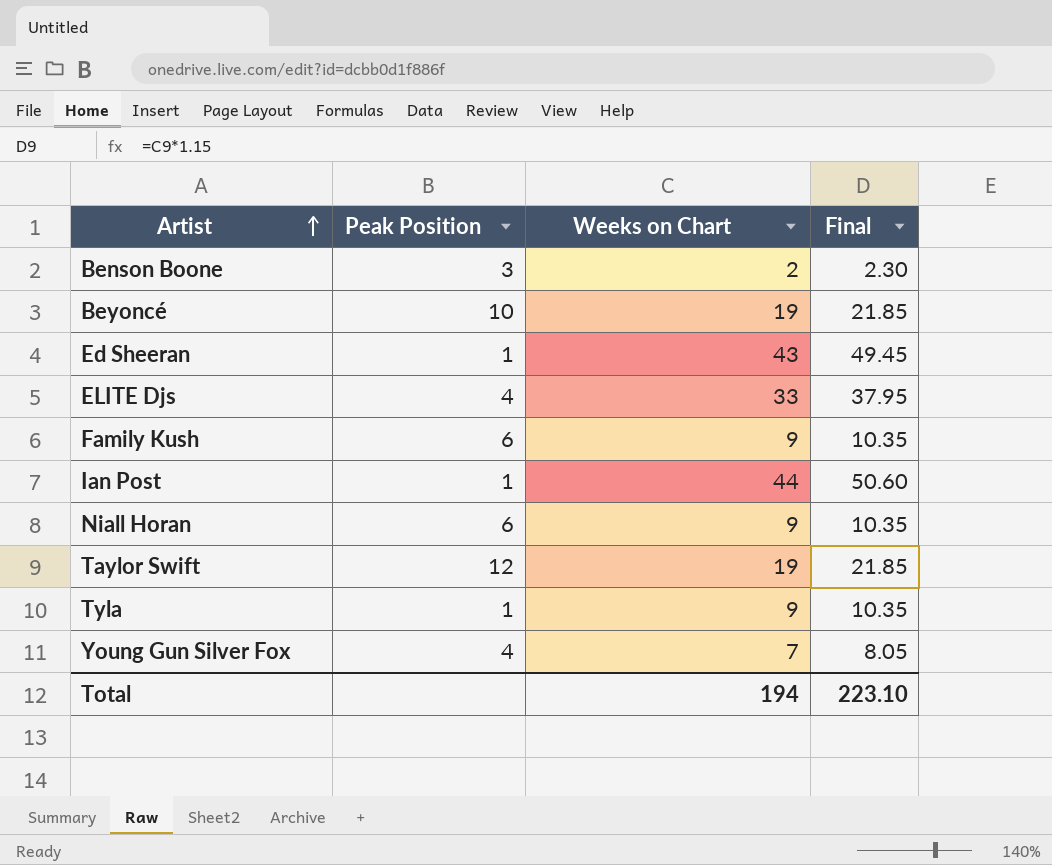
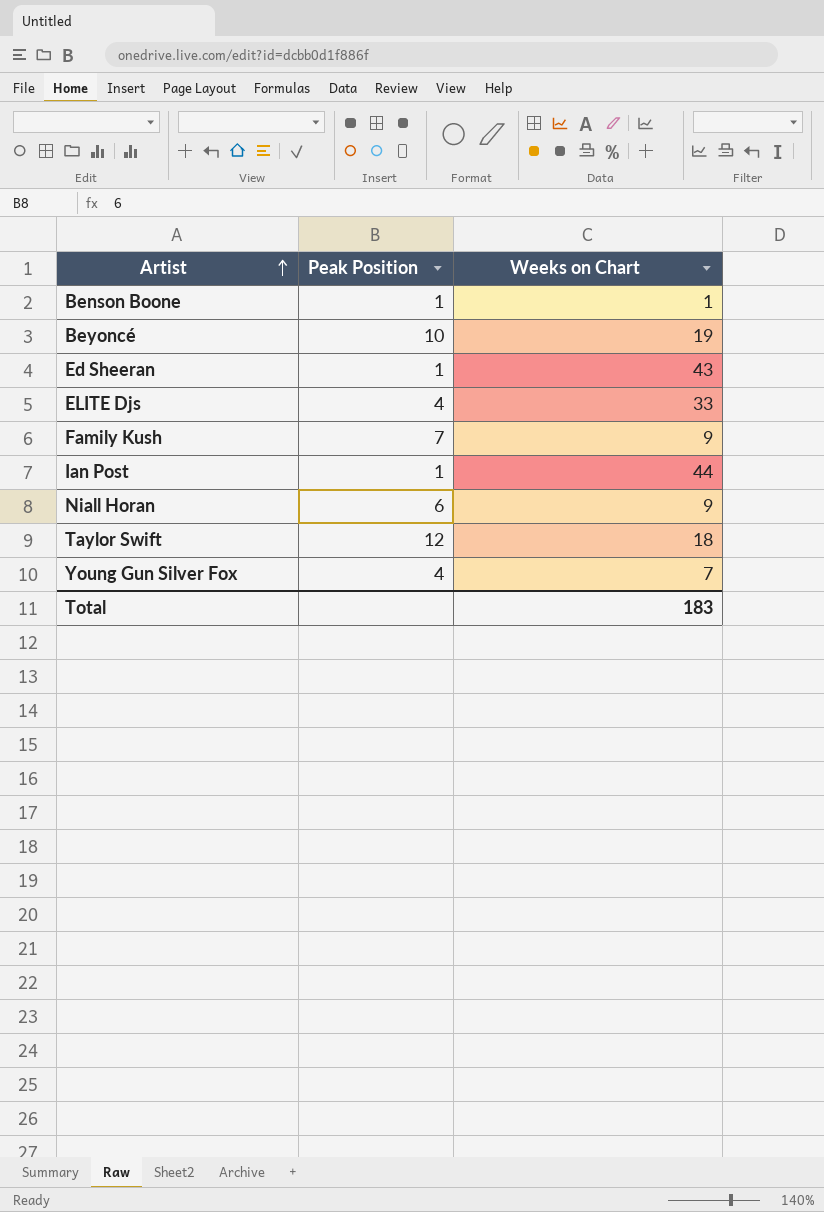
column Final | formula: [Weeks on Chart] * 1.15 -> none
row Tyla: 1 | 9 | 10.35 -> none
Benson Boone | Peak Position: 3 -> 1
Benson Boone | Weeks on Chart: 2 -> 1
Family Kush | Peak Position: 6 -> 7
Taylor Swift | Weeks on Chart: 19 -> 18
Total | Weeks on Chart: 194 -> 183

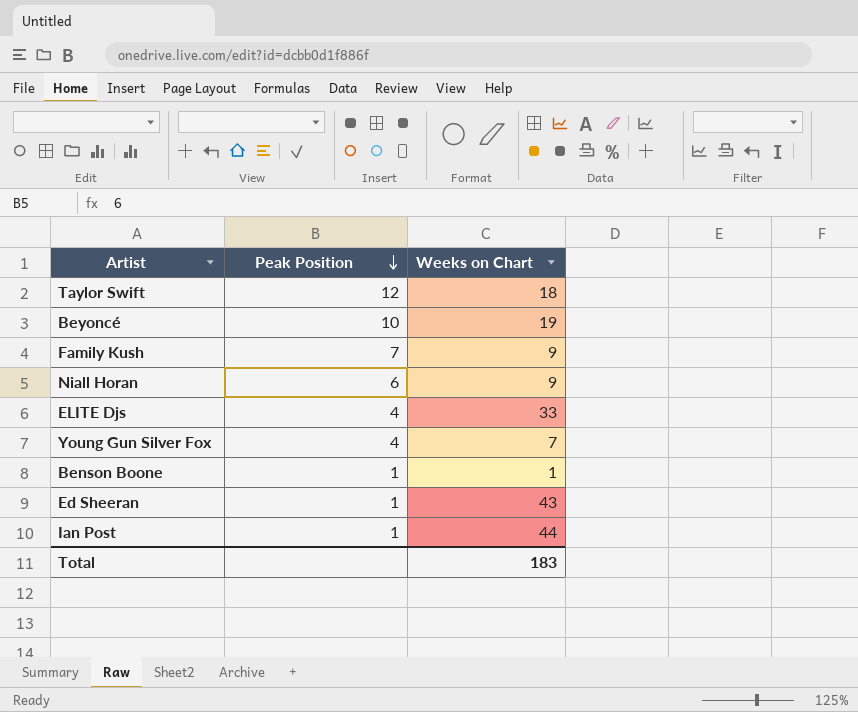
row order: Artist ascending -> Peak Position descending

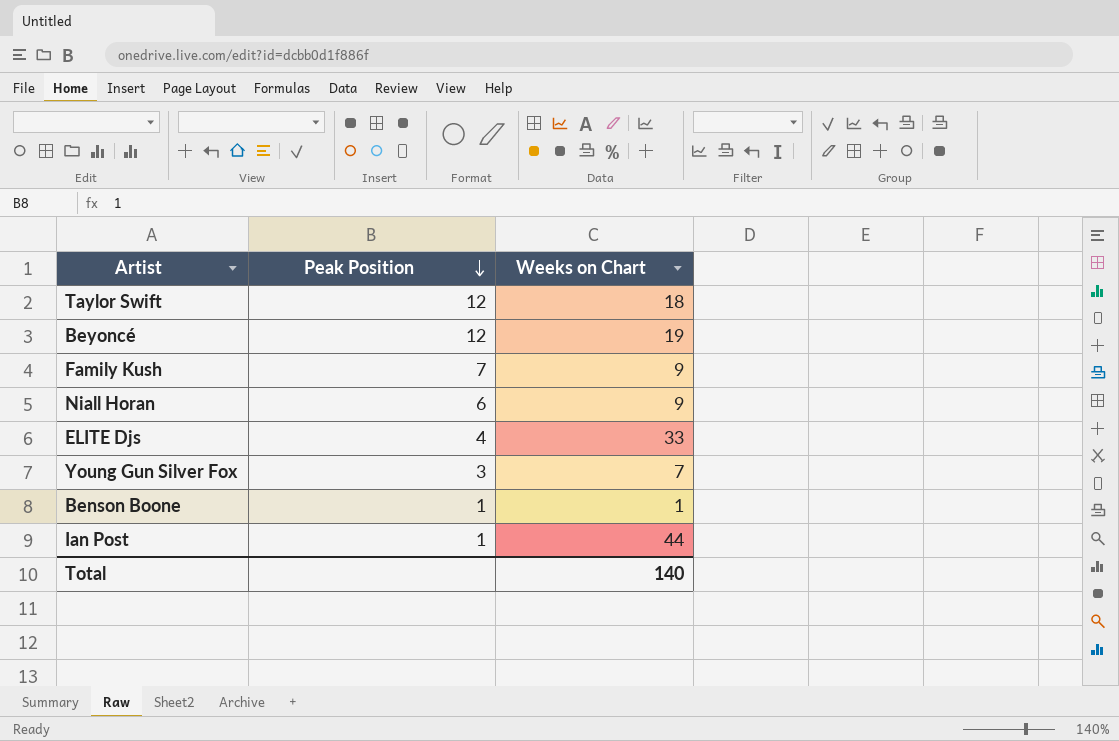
row Ed Sheeran: 1 | 43 -> none
Beyoncé | Peak Position: 10 -> 12
Young Gun Silver Fox | Peak Position: 4 -> 3
Total | Weeks on Chart: 183 -> 140

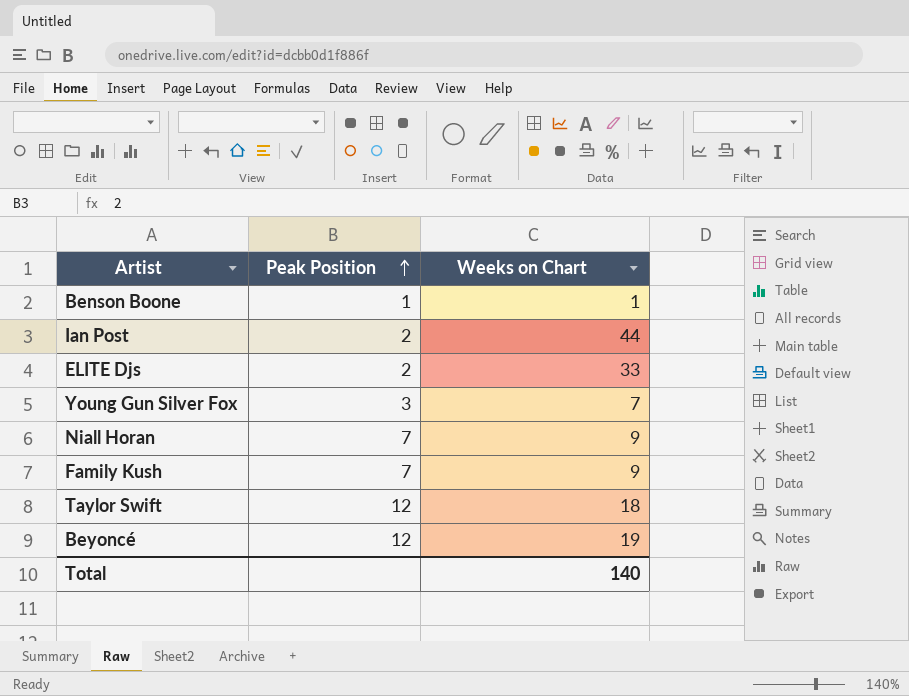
row order: Peak Position descending -> Peak Position ascending
Ian Post | Peak Position: 1 -> 2
ELITE Djs | Peak Position: 4 -> 2
Niall Horan | Peak Position: 6 -> 7

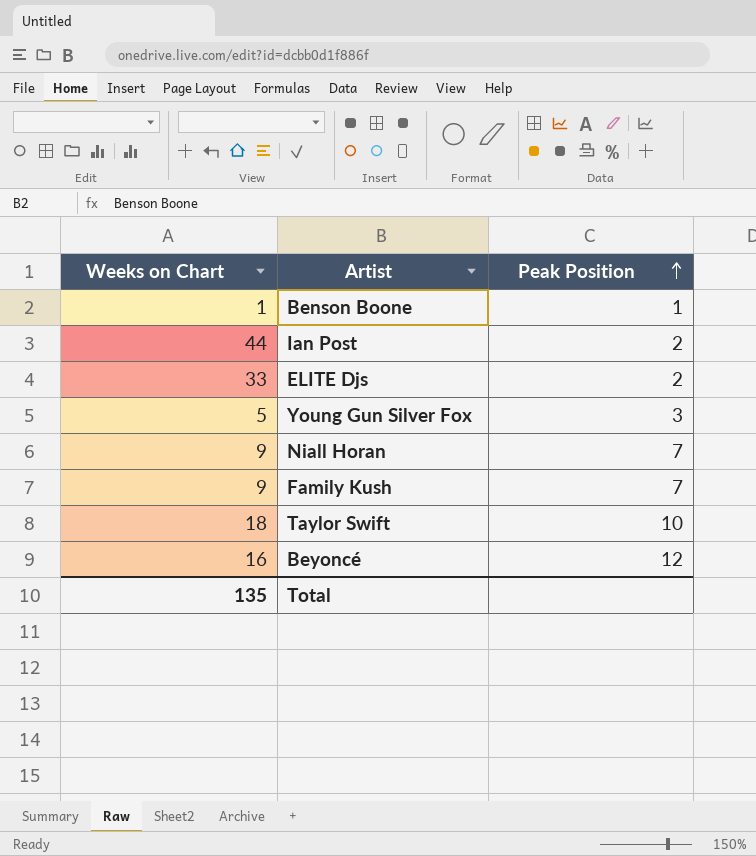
column Weeks on Chart | position: 3 -> 1
Young Gun Silver Fox | Weeks on Chart: 7 -> 5
Taylor Swift | Peak Position: 12 -> 10
Beyoncé | Weeks on Chart: 19 -> 16
Total | Weeks on Chart: 140 -> 135

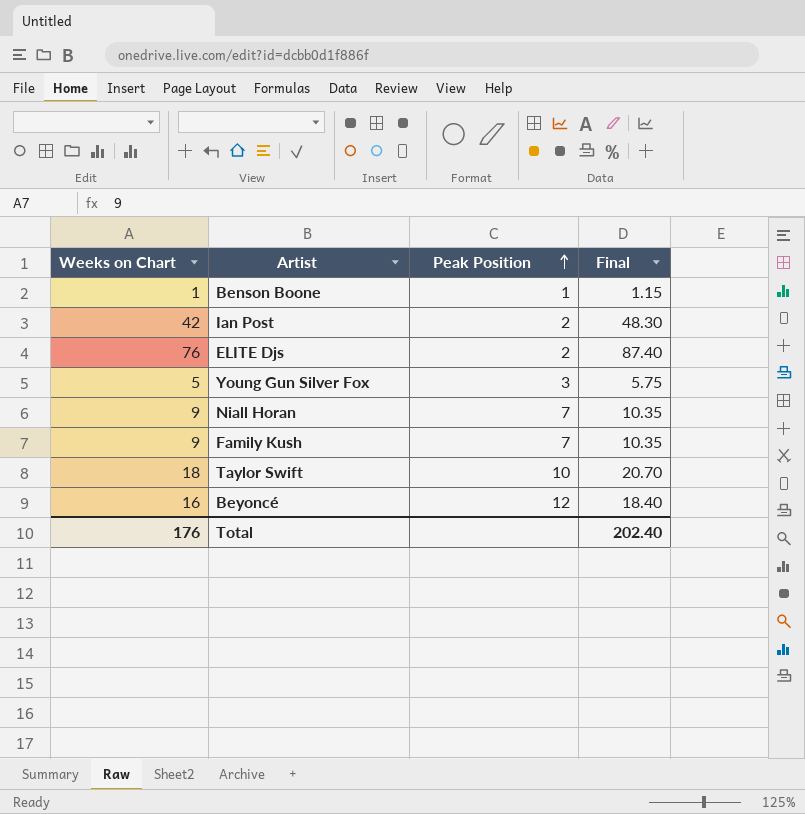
column Final | formula: none -> [Weeks on Chart] * 1.15
Ian Post | Weeks on Chart: 44 -> 42
ELITE Djs | Weeks on Chart: 33 -> 76
Total | Weeks on Chart: 135 -> 176

